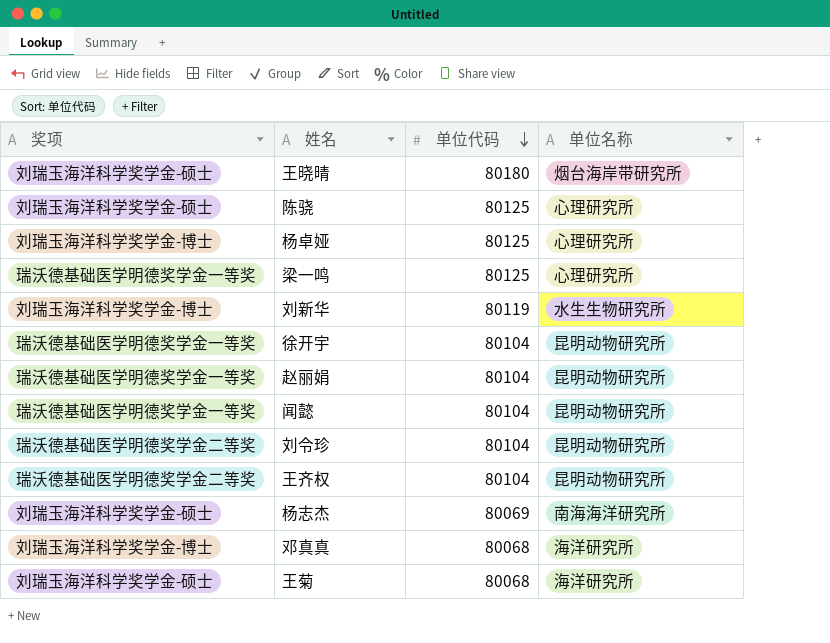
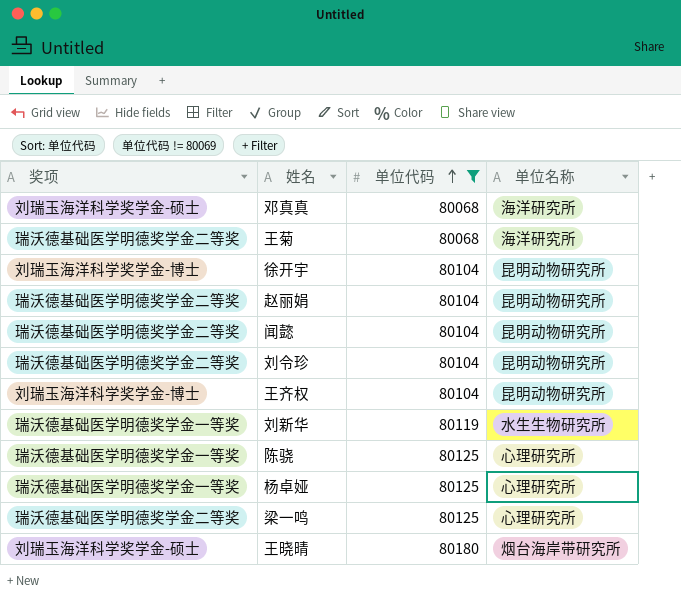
filter: none -> 单位代码 != 80069
row order: 单位代码 descending -> 单位代码 ascending
邓真真 | 奖项: 刘瑞玉海洋科学奖学金-博士 -> 刘瑞玉海洋科学奖学金-硕士
王菊 | 奖项: 刘瑞玉海洋科学奖学金-硕士 -> 瑞沃德基础医学明德奖学金二等奖
徐开宇 | 奖项: 瑞沃德基础医学明德奖学金一等奖 -> 刘瑞玉海洋科学奖学金-博士
赵丽娟 | 奖项: 瑞沃德基础医学明德奖学金一等奖 -> 瑞沃德基础医学明德奖学金二等奖
闻懿 | 奖项: 瑞沃德基础医学明德奖学金一等奖 -> 瑞沃德基础医学明德奖学金二等奖
王齐权 | 奖项: 瑞沃德基础医学明德奖学金二等奖 -> 刘瑞玉海洋科学奖学金-博士
刘新华 | 奖项: 刘瑞玉海洋科学奖学金-博士 -> 瑞沃德基础医学明德奖学金一等奖
陈骁 | 奖项: 刘瑞玉海洋科学奖学金-硕士 -> 瑞沃德基础医学明德奖学金一等奖
杨卓娅 | 奖项: 刘瑞玉海洋科学奖学金-博士 -> 瑞沃德基础医学明德奖学金一等奖
梁一鸣 | 奖项: 瑞沃德基础医学明德奖学金一等奖 -> 瑞沃德基础医学明德奖学金二等奖

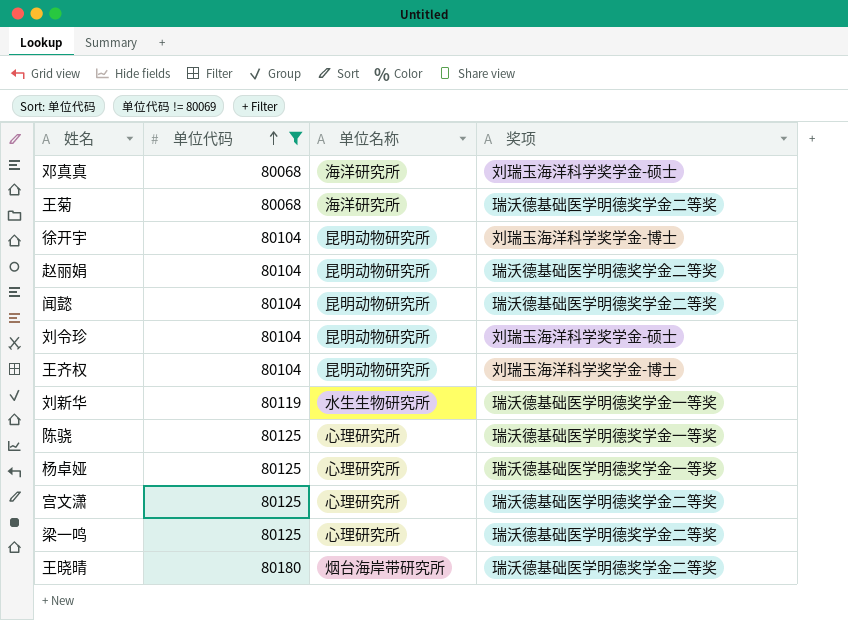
column 奖项 | position: 1 -> 4
刘令珍 | 奖项: 瑞沃德基础医学明德奖学金二等奖 -> 刘瑞玉海洋科学奖学金-硕士
row 宫文潇: none -> 80125 | 心理研究所 | 瑞沃德基础医学明德奖学金二等奖
王晓晴 | 奖项: 刘瑞玉海洋科学奖学金-硕士 -> 瑞沃德基础医学明德奖学金二等奖

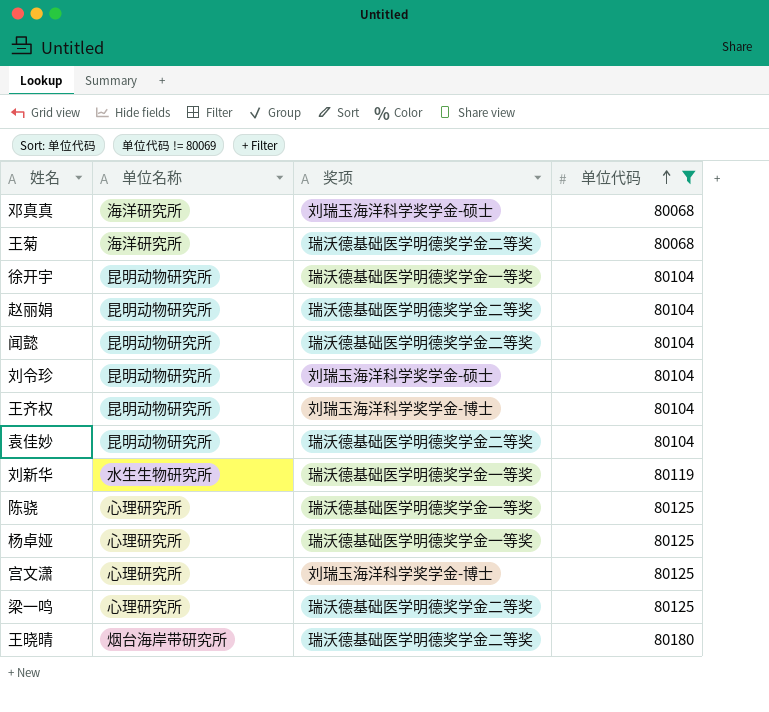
column 单位代码 | position: 2 -> 4
徐开宇 | 奖项: 刘瑞玉海洋科学奖学金-博士 -> 瑞沃德基础医学明德奖学金一等奖
row 袁佳妙: none -> 昆明动物研究所 | 瑞沃德基础医学明德奖学金二等奖 | 80104
宫文潇 | 奖项: 瑞沃德基础医学明德奖学金二等奖 -> 刘瑞玉海洋科学奖学金-博士

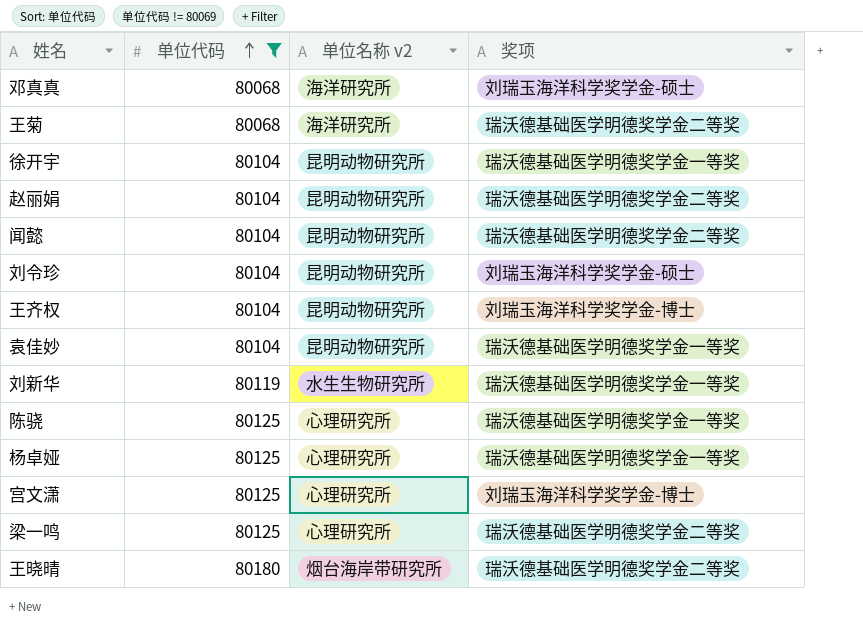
column 单位代码 | position: 4 -> 2
column name: 单位名称 -> 单位名称 v2
袁佳妙 | 奖项: 瑞沃德基础医学明德奖学金二等奖 -> 瑞沃德基础医学明德奖学金一等奖

